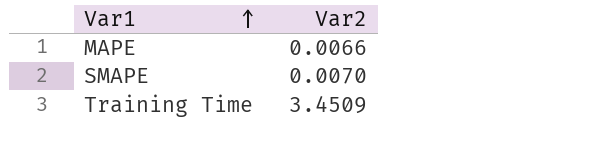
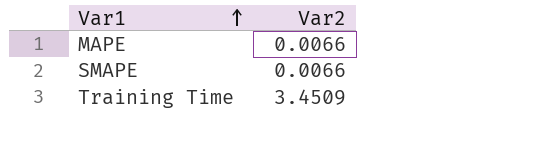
SMAPE | Var2: 0.0070 -> 0.0066

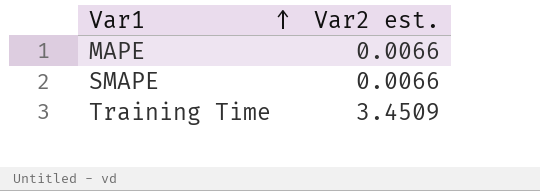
column name: Var2 -> Var2 est.

